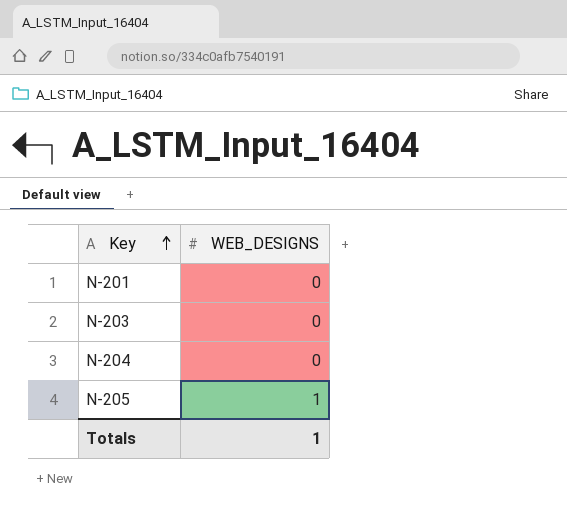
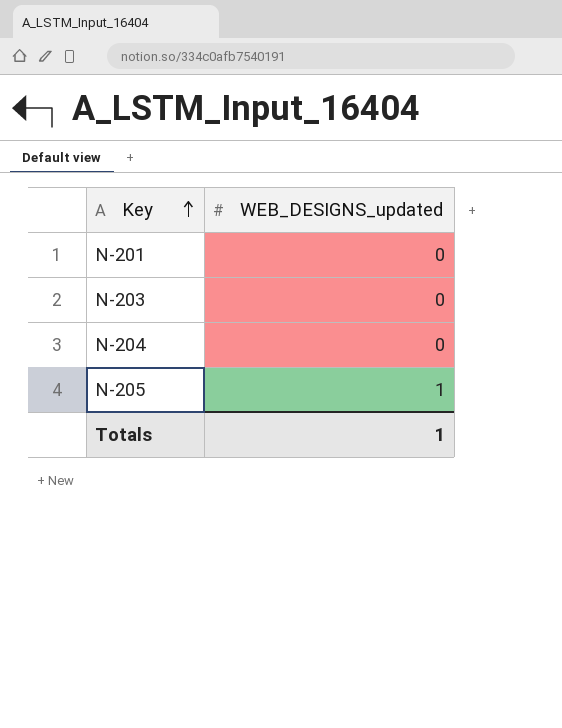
column name: WEB_DESIGNS -> WEB_DESIGNS_updated

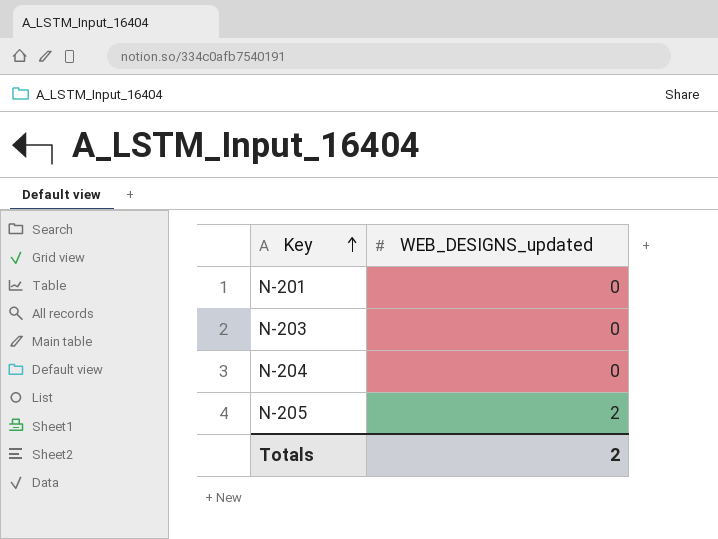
N-205 | WEB_DESIGNS_updated: 1 -> 2
Totals | WEB_DESIGNS_updated: 1 -> 2

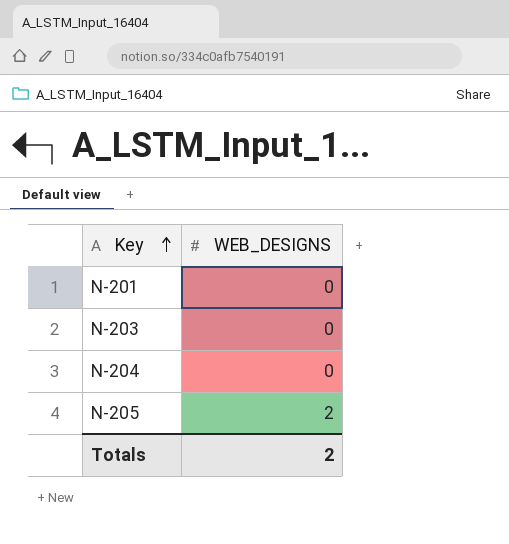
column name: WEB_DESIGNS_updated -> WEB_DESIGNS

